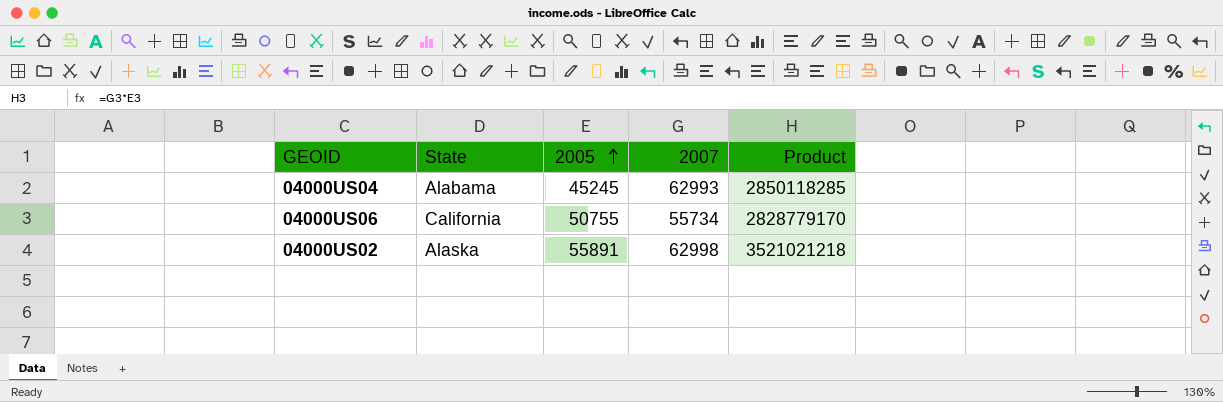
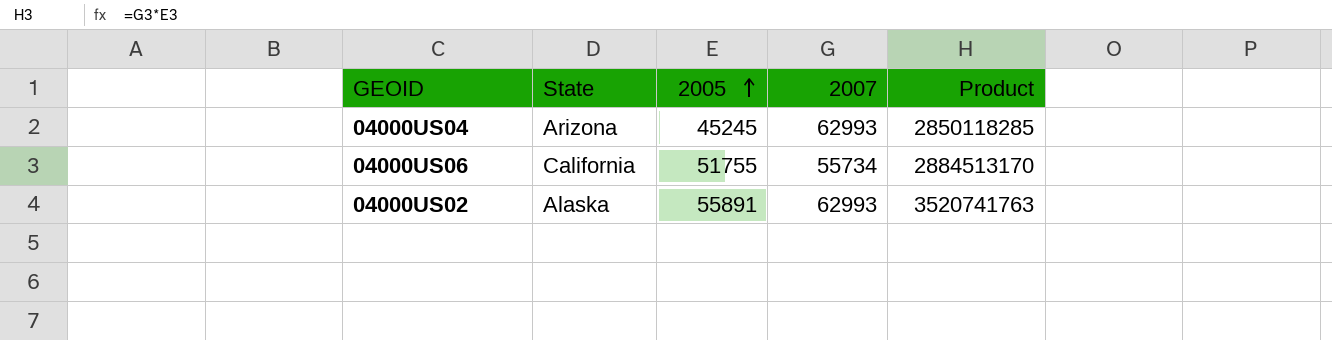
04000US04 | State: Alabama -> Arizona
04000US06 | 2005: 50755 -> 51755
04000US06 | Product: 2828779170 -> 2884513170
04000US02 | 2007: 62998 -> 62993
04000US02 | Product: 3521021218 -> 3520741763

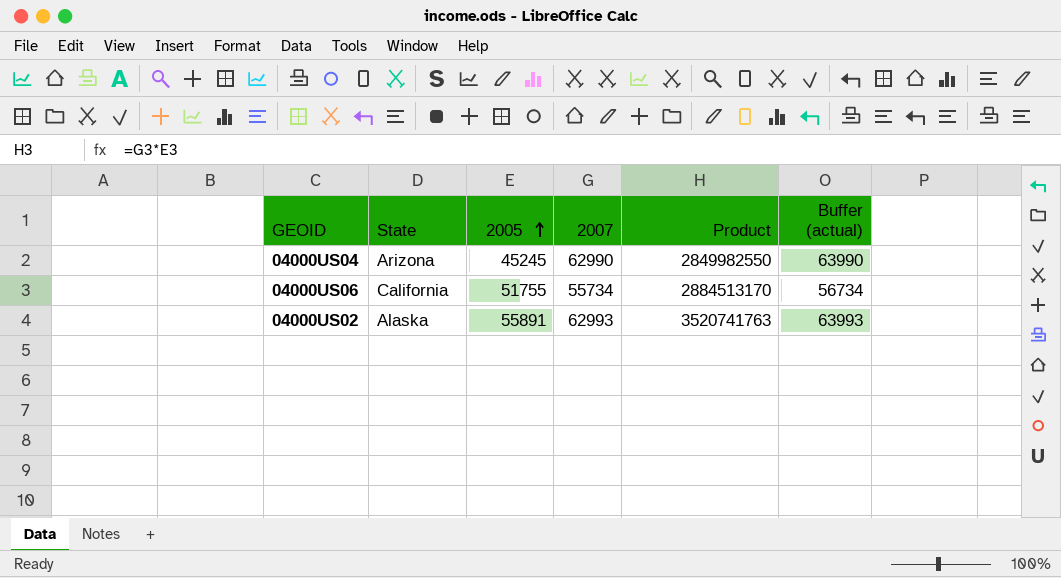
column Buffer (actual) | formula: none -> [2007] + 1000
04000US04 | 2007: 62993 -> 62990
04000US04 | Product: 2850118285 -> 2849982550

